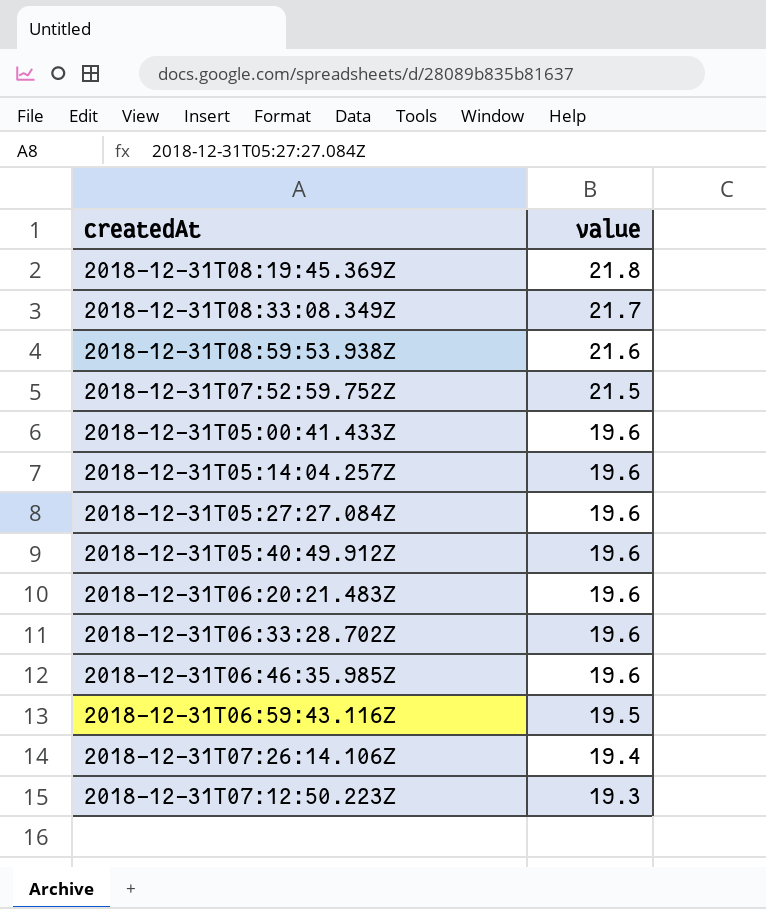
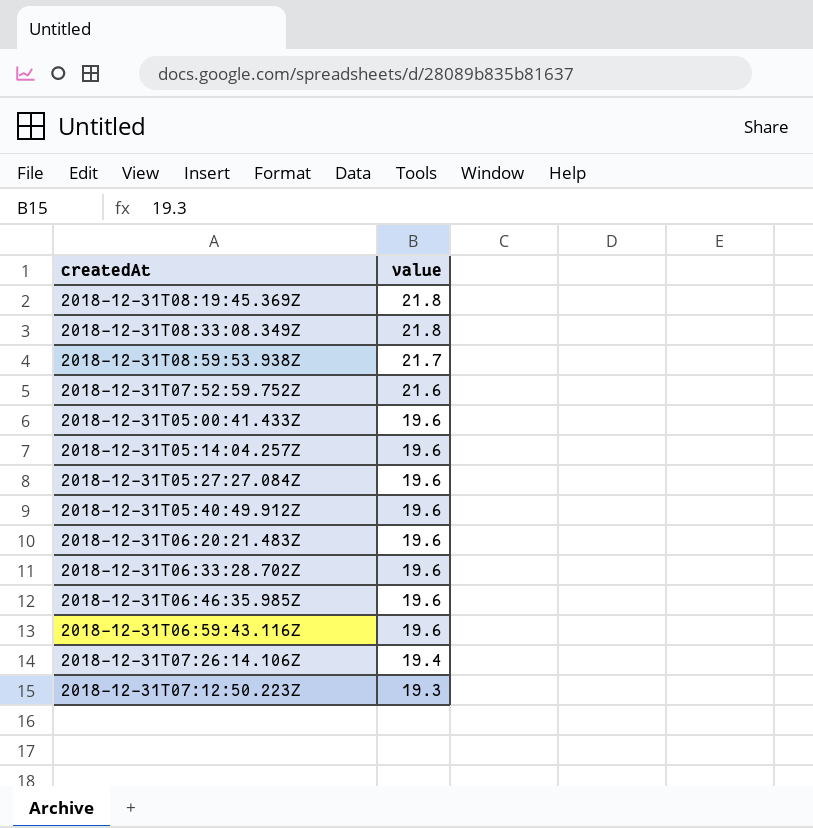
2018-12-31T08:33:08.349Z | value: 21.7 -> 21.8
2018-12-31T08:59:53.938Z | value: 21.6 -> 21.7
2018-12-31T07:52:59.752Z | value: 21.5 -> 21.6
2018-12-31T06:59:43.116Z | value: 19.5 -> 19.6

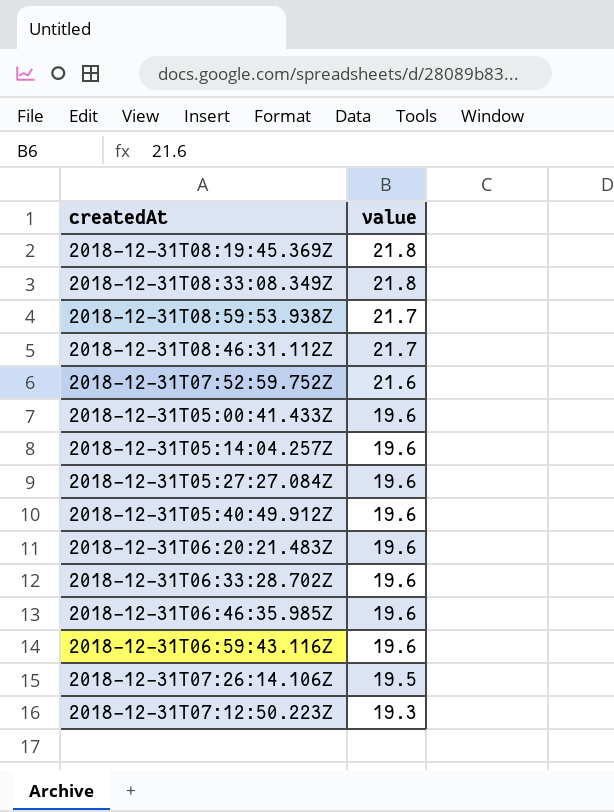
row 2018-12-31T08:46:31.112Z: none -> 21.7
2018-12-31T07:26:14.106Z | value: 19.4 -> 19.5

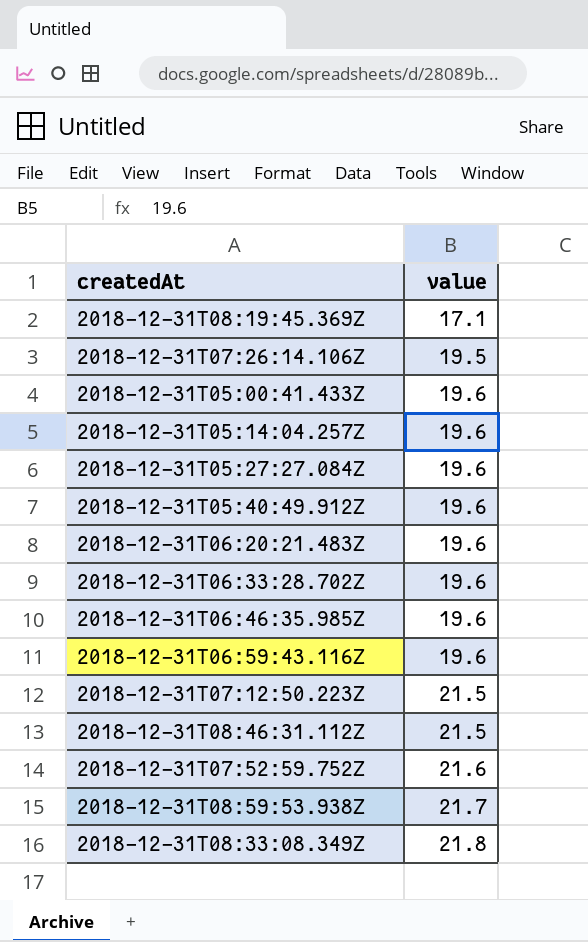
row order: value descending -> value ascending
2018-12-31T08:19:45.369Z | value: 21.8 -> 17.1
2018-12-31T07:12:50.223Z | value: 19.3 -> 21.5
2018-12-31T08:46:31.112Z | value: 21.7 -> 21.5

